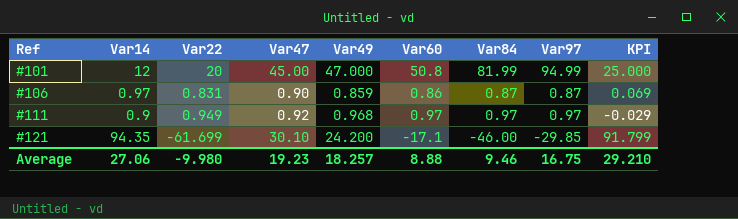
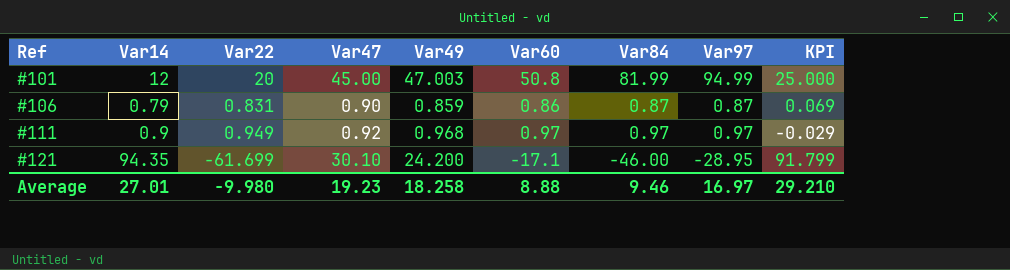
#101 | Var49: 47.000 -> 47.003
#106 | Var14: 0.97 -> 0.79
#121 | Var97: -29.85 -> -28.95
Average | Var14: 27.06 -> 27.01
Average | Var49: 18.257 -> 18.258
Average | Var97: 16.75 -> 16.97

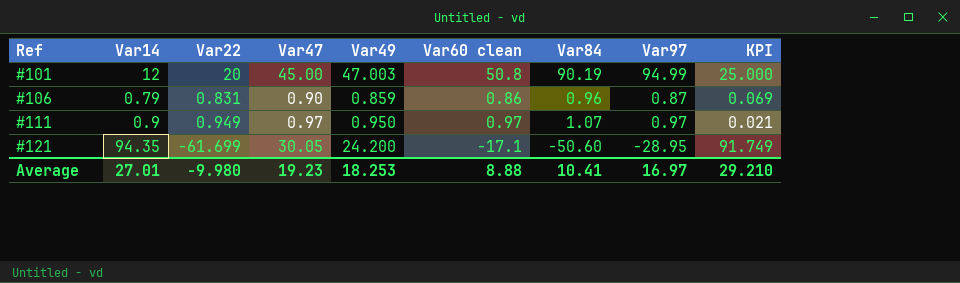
column name: Var60 -> Var60 clean
#101 | Var84: 81.99 -> 90.19
#106 | Var84: 0.87 -> 0.96
#111 | Var47: 0.92 -> 0.97
#111 | Var49: 0.968 -> 0.950
#111 | Var84: 0.97 -> 1.07
#111 | KPI: -0.029 -> 0.021
#121 | Var47: 30.10 -> 30.05
#121 | Var84: -46.00 -> -50.60
#121 | KPI: 91.799 -> 91.749
Average | Var49: 18.258 -> 18.253
Average | Var84: 9.46 -> 10.41

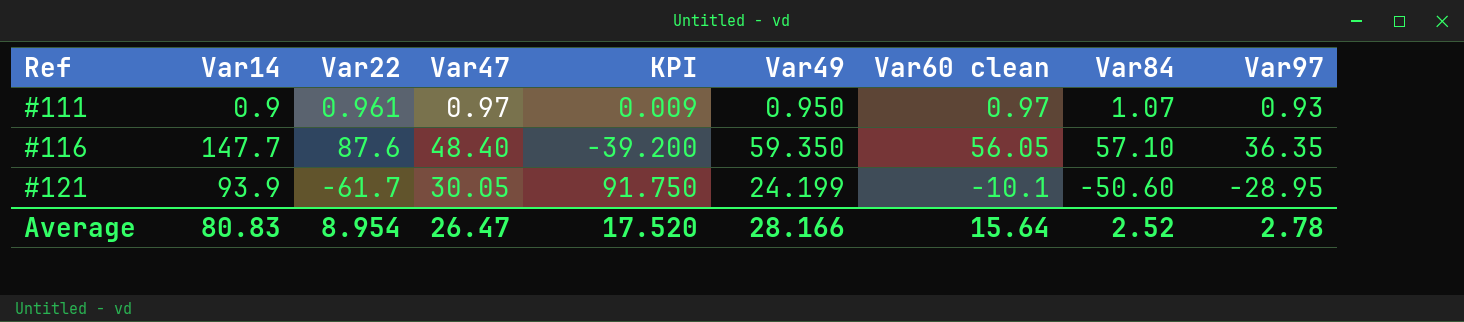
column KPI | position: 9 -> 5
row #101: 12 | 20 | 45.00 | 47.003 | 50.8 | 90.19 | 94.99 | 25.000 -> none
row #106: 0.79 | 0.831 | 0.90 | 0.859 | 0.86 | 0.96 | 0.87 | 0.069 -> none
#111 | Var22: 0.949 -> 0.961
#111 | KPI: 0.021 -> 0.009
#111 | Var97: 0.97 -> 0.93
row #116: none -> 147.7 | 87.6 | 48.40 | -39.200 | 59.350 | 56.05 | 57.10 | 36.35
#121 | Var14: 94.35 -> 93.9
#121 | Var22: -61.699 -> -61.7
#121 | KPI: 91.749 -> 91.750
#121 | Var49: 24.200 -> 24.199
#121 | Var60 clean: -17.1 -> -10.1
Average | Var14: 27.01 -> 80.83
Average | Var22: -9.980 -> 8.954
Average | Var47: 19.23 -> 26.47
Average | KPI: 29.210 -> 17.520
Average | Var49: 18.253 -> 28.166
Average | Var60 clean: 8.88 -> 15.64
Average | Var84: 10.41 -> 2.52
Average | Var97: 16.97 -> 2.78

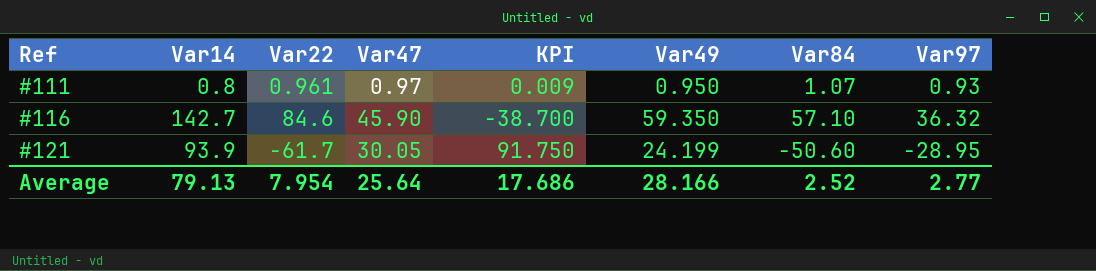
column Var60 clean | position: 7 -> none
#111 | Var14: 0.9 -> 0.8
#116 | Var14: 147.7 -> 142.7
#116 | Var22: 87.6 -> 84.6
#116 | Var47: 48.40 -> 45.90
#116 | KPI: -39.200 -> -38.700
#116 | Var97: 36.35 -> 36.32
Average | Var14: 80.83 -> 79.13
Average | Var22: 8.954 -> 7.954
Average | Var47: 26.47 -> 25.64
Average | KPI: 17.520 -> 17.686
Average | Var97: 2.78 -> 2.77

